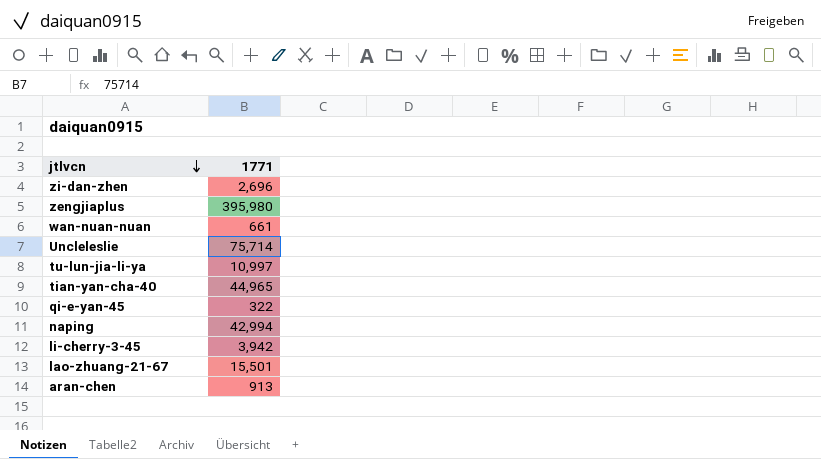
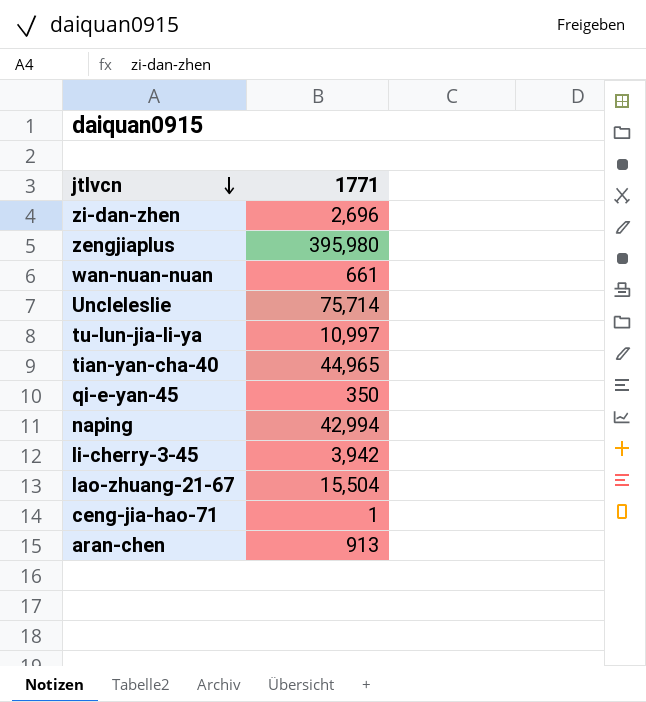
qi-e-yan-45 | 1771: 322 -> 350
lao-zhuang-21-67 | 1771: 15,501 -> 15,504
row ceng-jia-hao-71: none -> 1

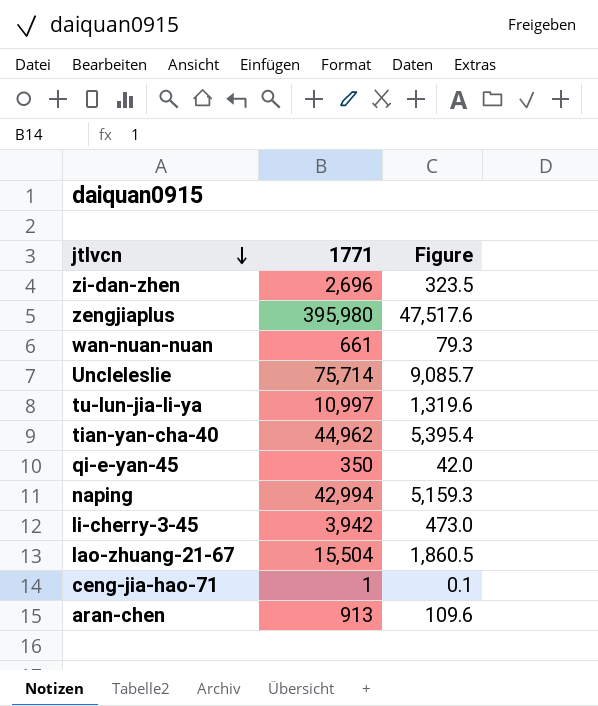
column Figure | formula: none -> [1771] * 0.12
tian-yan-cha-40 | 1771: 44,965 -> 44,962

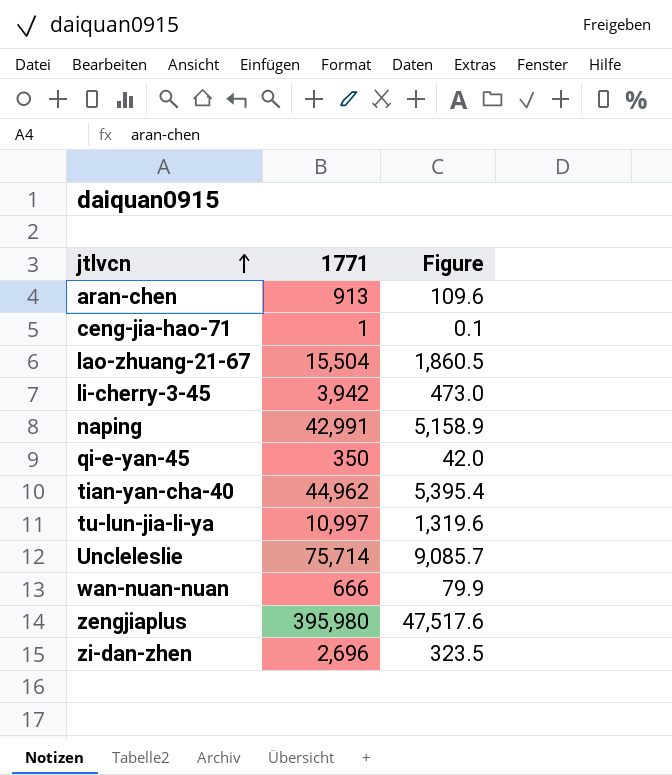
row order: jtlvcn descending -> jtlvcn ascending
naping | 1771: 42,994 -> 42,991
naping | Figure: 5,159.3 -> 5,158.9
wan-nuan-nuan | 1771: 661 -> 666
wan-nuan-nuan | Figure: 79.3 -> 79.9

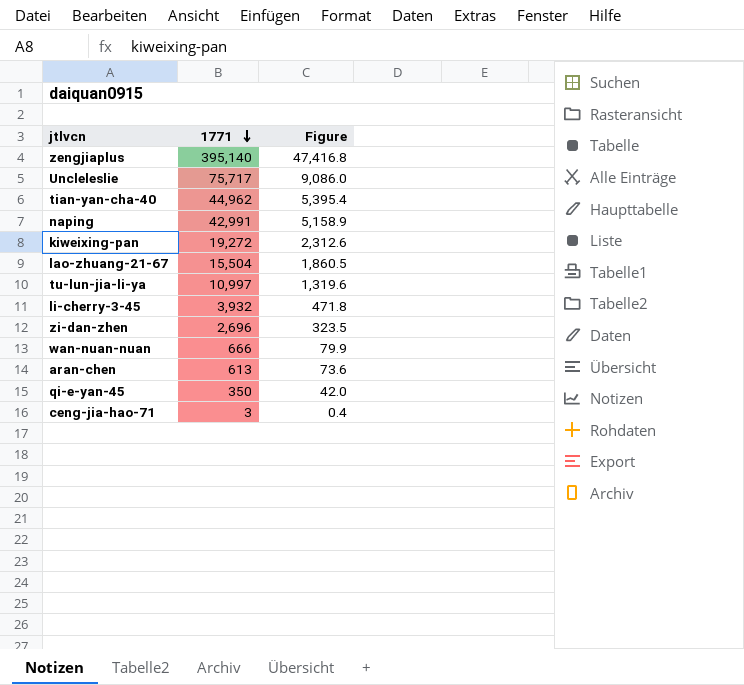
row order: jtlvcn ascending -> 1771 descending
zengjiaplus | 1771: 395,980 -> 395,140
zengjiaplus | Figure: 47,517.6 -> 47,416.8
Uncleleslie | 1771: 75,714 -> 75,717
Uncleleslie | Figure: 9,085.7 -> 9,086.0
row kiweixing-pan: none -> 19,272 | 2,312.6
li-cherry-3-45 | 1771: 3,942 -> 3,932
li-cherry-3-45 | Figure: 473.0 -> 471.8
aran-chen | 1771: 913 -> 613
aran-chen | Figure: 109.6 -> 73.6
ceng-jia-hao-71 | 1771: 1 -> 3
ceng-jia-hao-71 | Figure: 0.1 -> 0.4

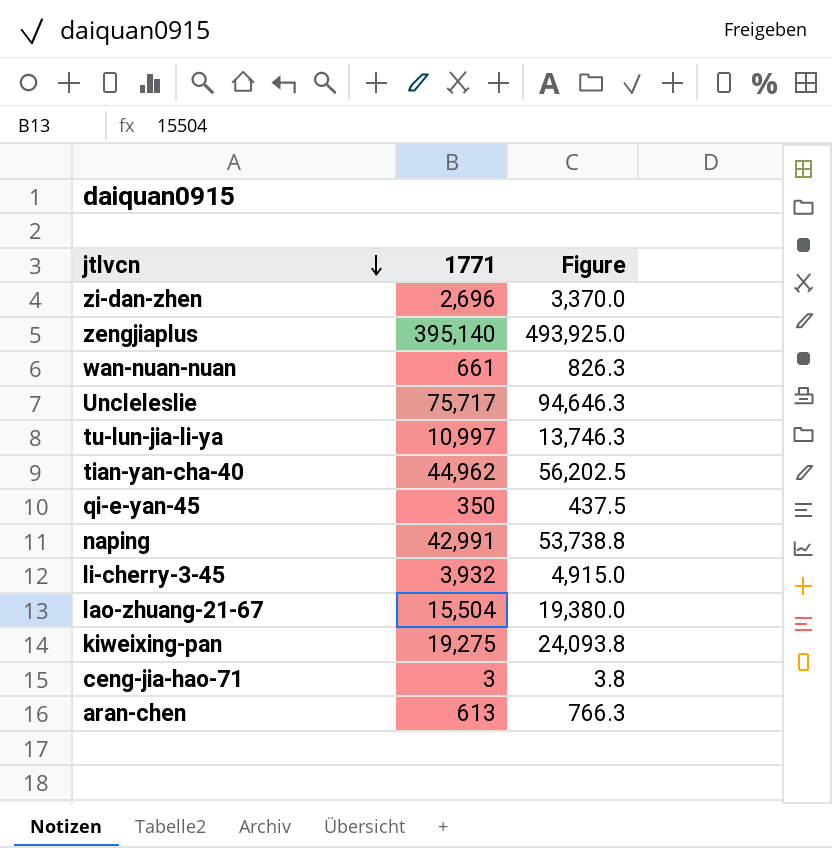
row order: 1771 descending -> jtlvcn descending
column Figure | formula: [1771] * 0.12 -> [1771] * 1.25
wan-nuan-nuan | 1771: 666 -> 661
kiweixing-pan | 1771: 19,272 -> 19,275

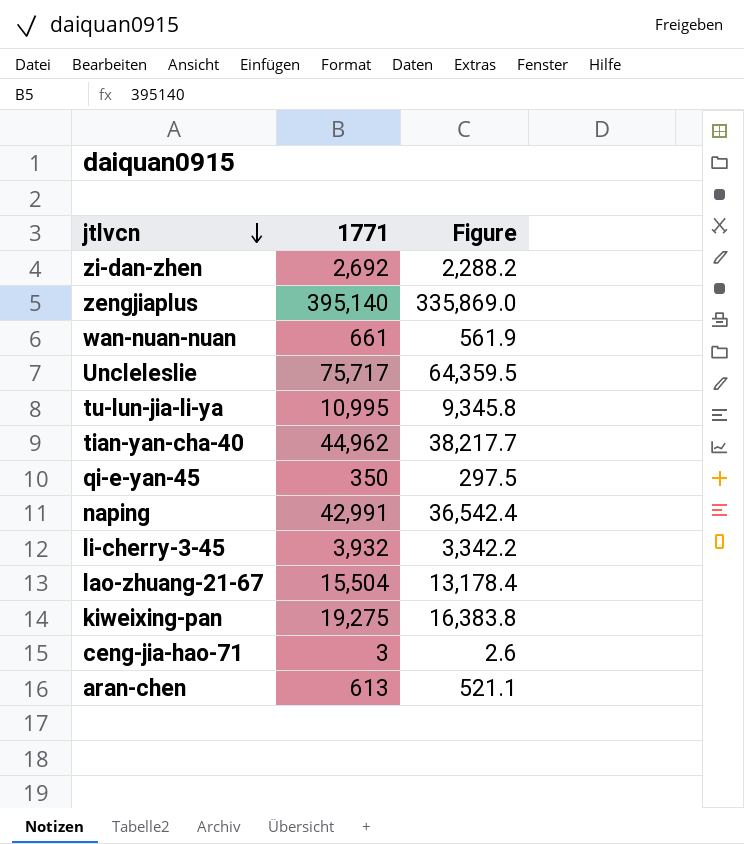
column Figure | formula: [1771] * 1.25 -> [1771] * 0.85
zi-dan-zhen | 1771: 2,696 -> 2,692
tu-lun-jia-li-ya | 1771: 10,997 -> 10,995

